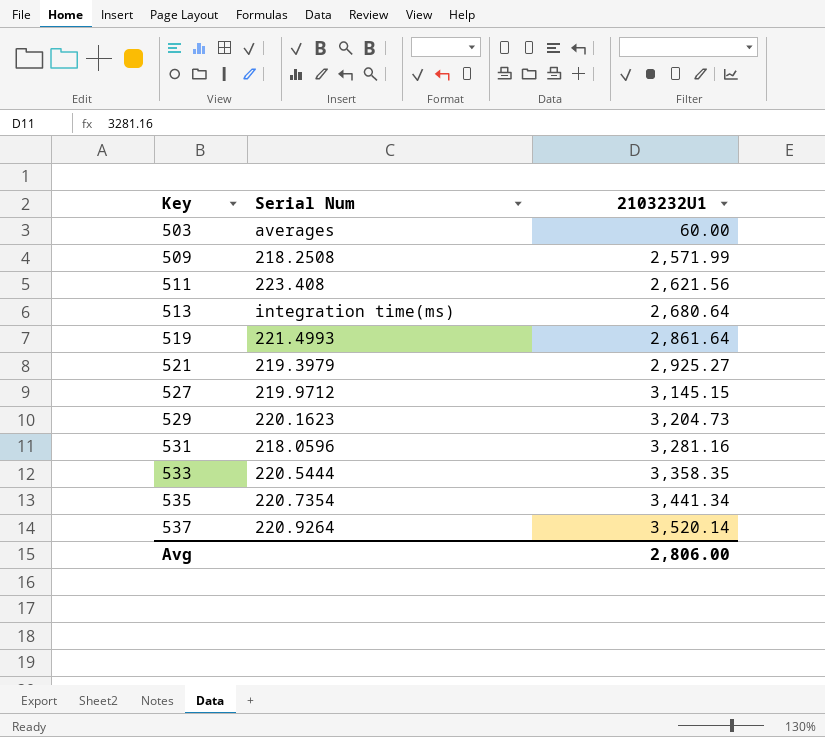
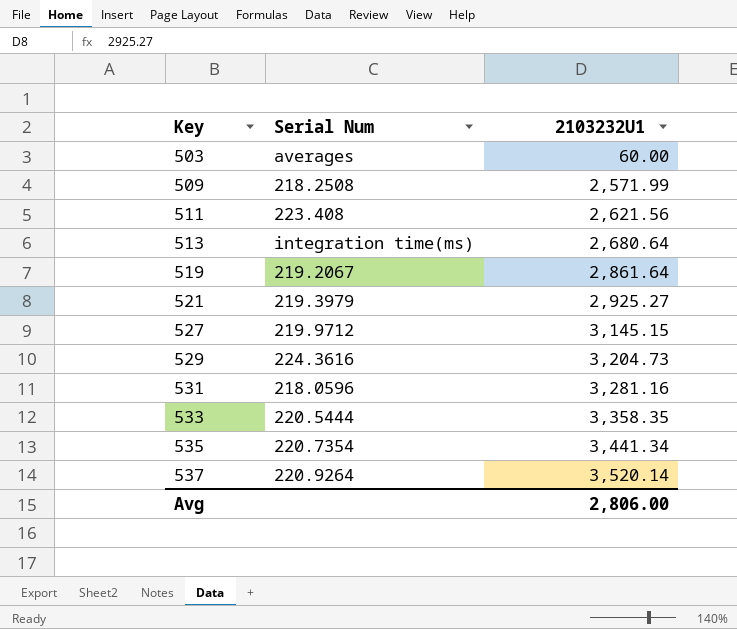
519 | Serial Num: 221.4993 -> 219.2067
529 | Serial Num: 220.1623 -> 224.3616

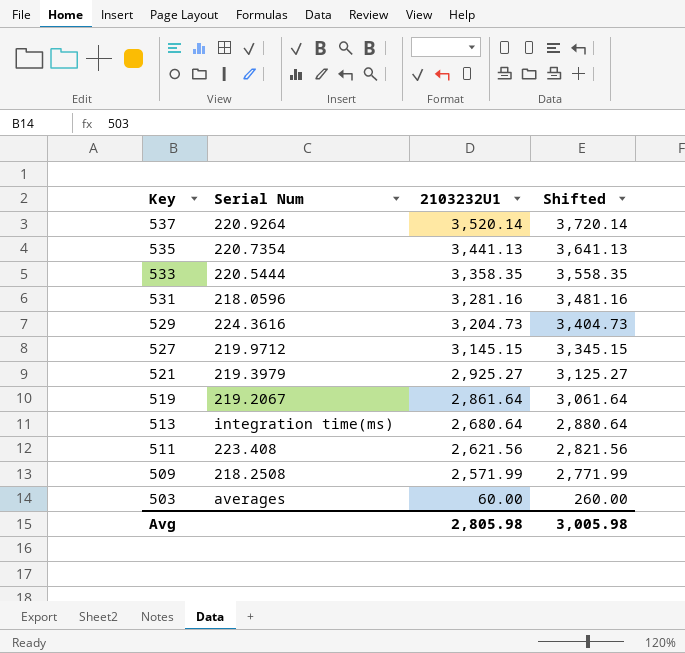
row order: Key ascending -> Key descending
column Shifted | formula: none -> [2103232U1] + 200
535 | 2103232U1: 3,441.34 -> 3,441.13
Avg | 2103232U1: 2,806.00 -> 2,805.98

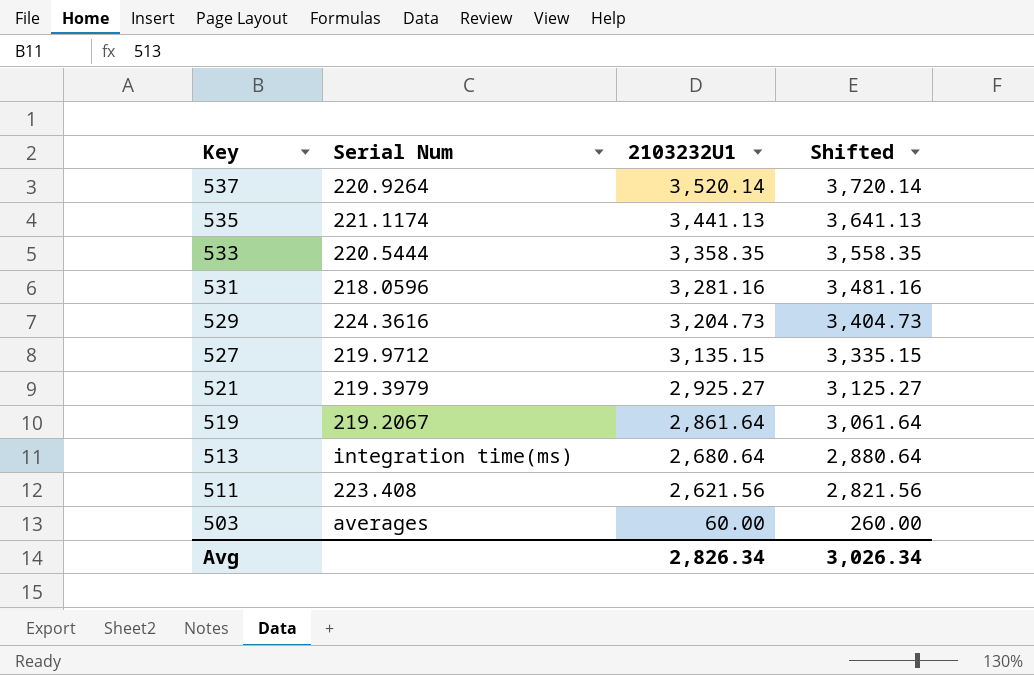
row 509: 218.2508 | 2,571.99 | 2,771.99 -> none
535 | Serial Num: 220.7354 -> 221.1174
527 | 2103232U1: 3,145.15 -> 3,135.15
527 | Shifted: 3,345.15 -> 3,335.15
Avg | 2103232U1: 2,805.98 -> 2,826.34
Avg | Shifted: 3,005.98 -> 3,026.34

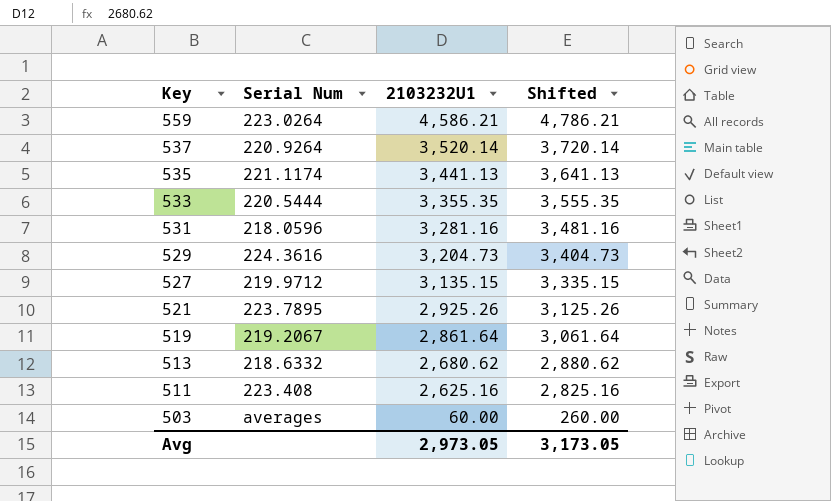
row 559: none -> 223.0264 | 4,586.21 | 4,786.21
533 | 2103232U1: 3,358.35 -> 3,355.35
533 | Shifted: 3,558.35 -> 3,555.35
521 | Serial Num: 219.3979 -> 223.7895
521 | 2103232U1: 2,925.27 -> 2,925.26
521 | Shifted: 3,125.27 -> 3,125.26
513 | Serial Num: integration time(ms) -> 218.6332
513 | 2103232U1: 2,680.64 -> 2,680.62
513 | Shifted: 2,880.64 -> 2,880.62
511 | 2103232U1: 2,621.56 -> 2,625.16
511 | Shifted: 2,821.56 -> 2,825.16
Avg | 2103232U1: 2,826.34 -> 2,973.05
Avg | Shifted: 3,026.34 -> 3,173.05

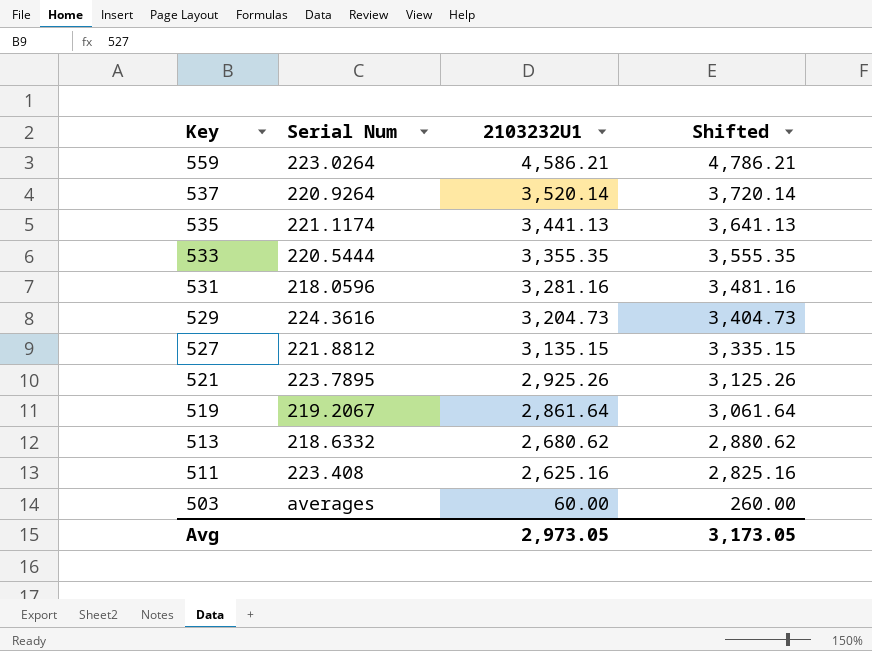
527 | Serial Num: 219.9712 -> 221.8812

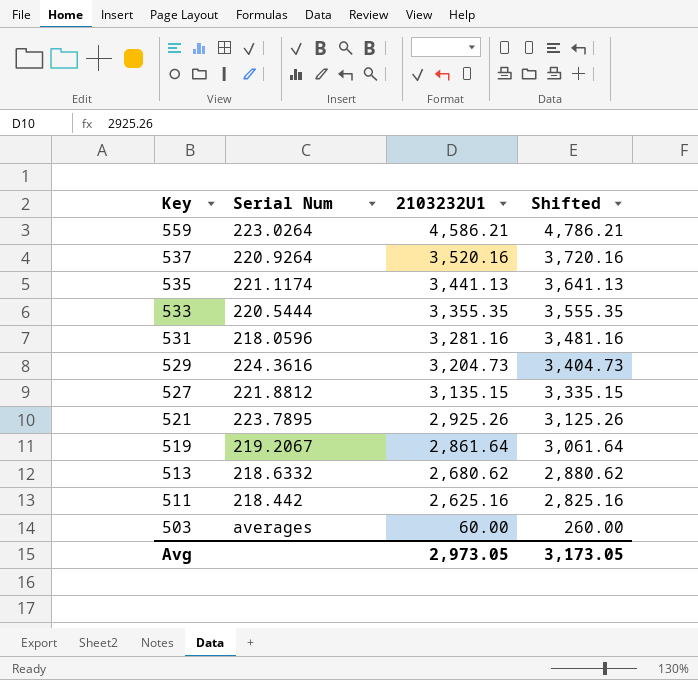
537 | 2103232U1: 3,520.14 -> 3,520.16
537 | Shifted: 3,720.14 -> 3,720.16
511 | Serial Num: 223.408 -> 218.442

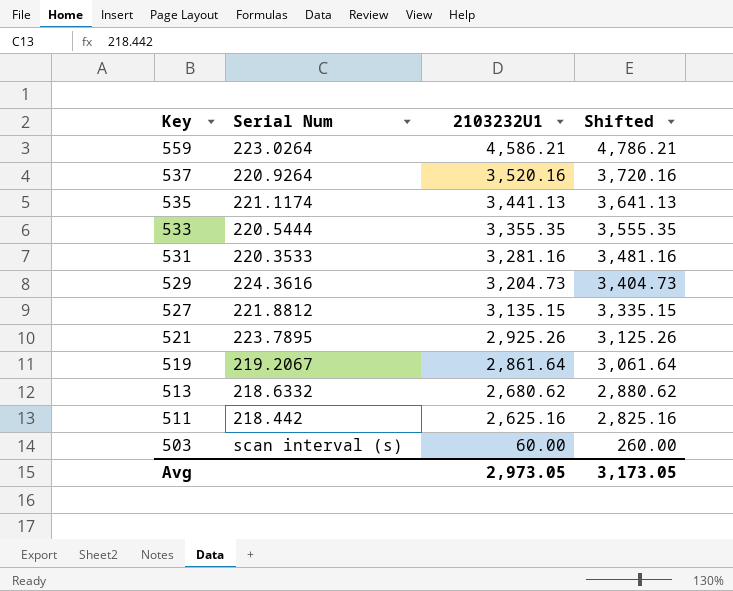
531 | Serial Num: 218.0596 -> 220.3533
503 | Serial Num: averages -> scan interval (s)

